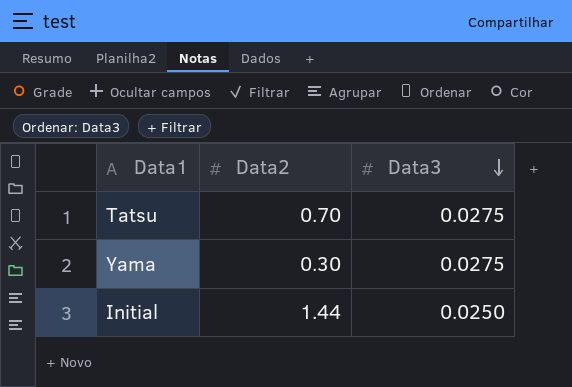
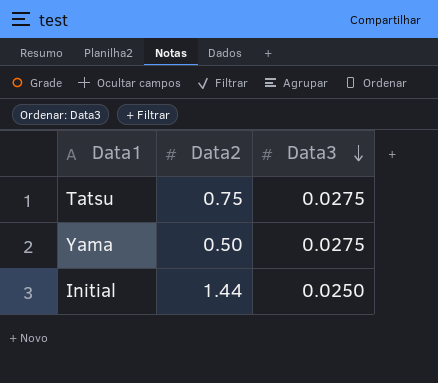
Tatsu | Data2: 0.70 -> 0.75
Yama | Data2: 0.30 -> 0.50

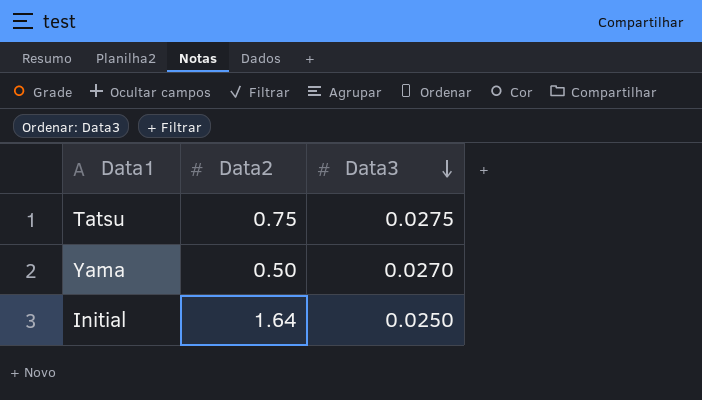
Yama | Data3: 0.0275 -> 0.0270
Initial | Data2: 1.44 -> 1.64

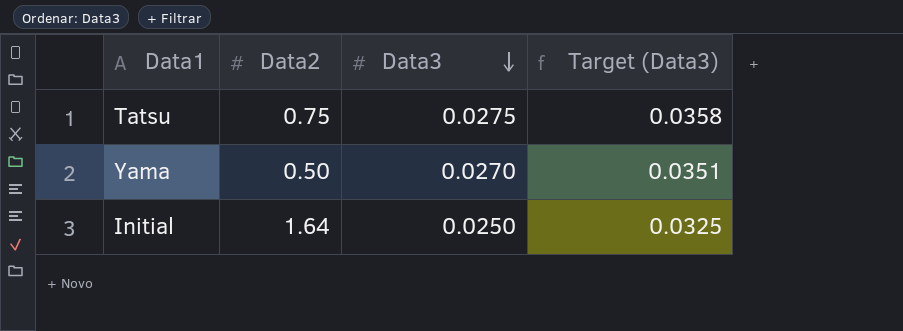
column Target (Data3) | formula: none -> [Data3] * 1.3

